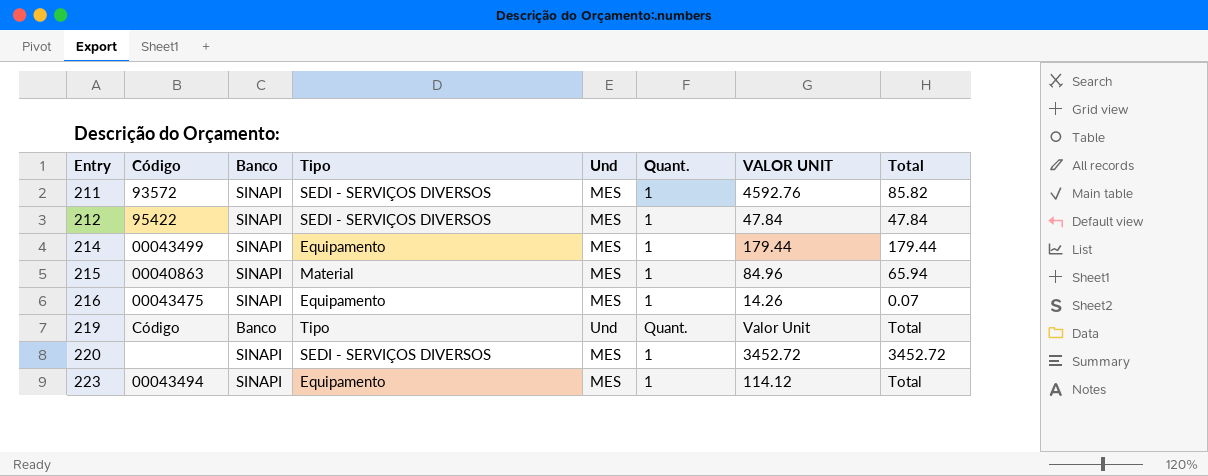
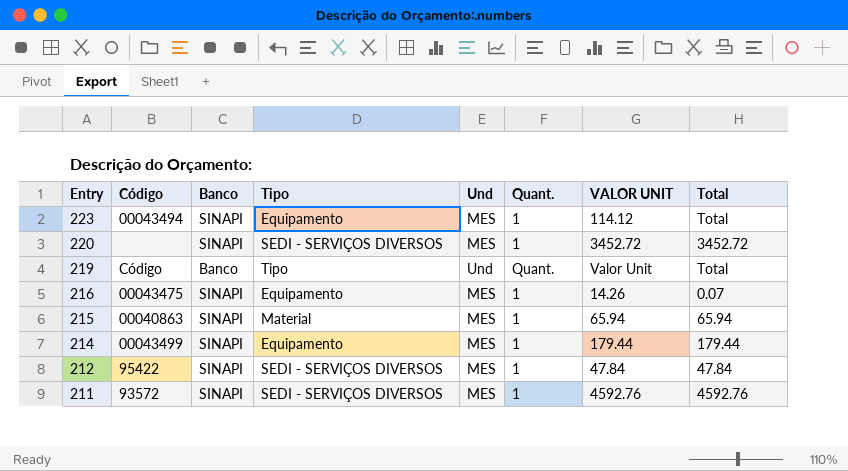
row order: Entry ascending -> Entry descending
215 | VALOR UNIT: 84.96 -> 65.94
211 | Total: 85.82 -> 4592.76

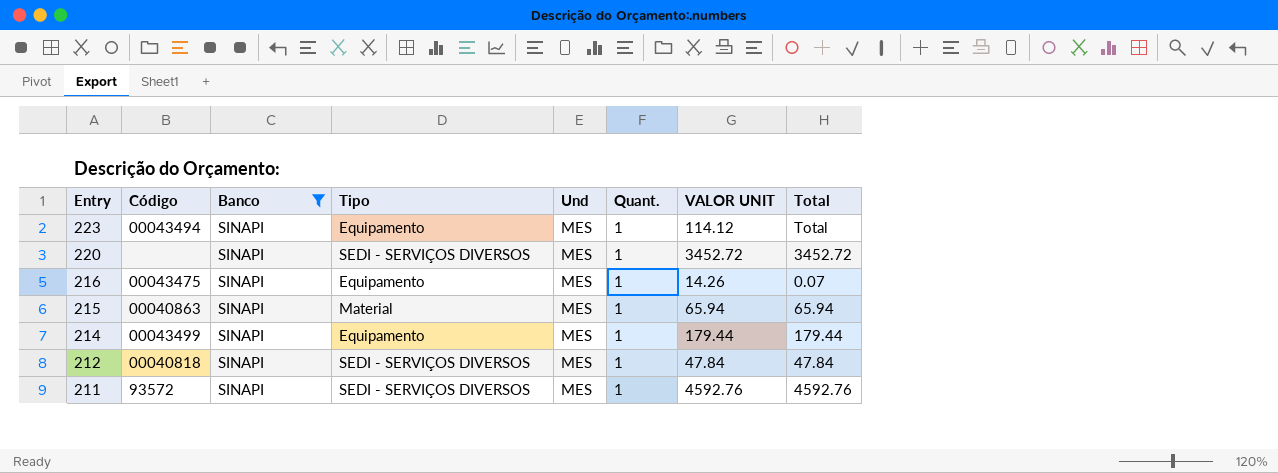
filter: none -> Banco = SINAPI
212 | Código: 95422 -> 00040818

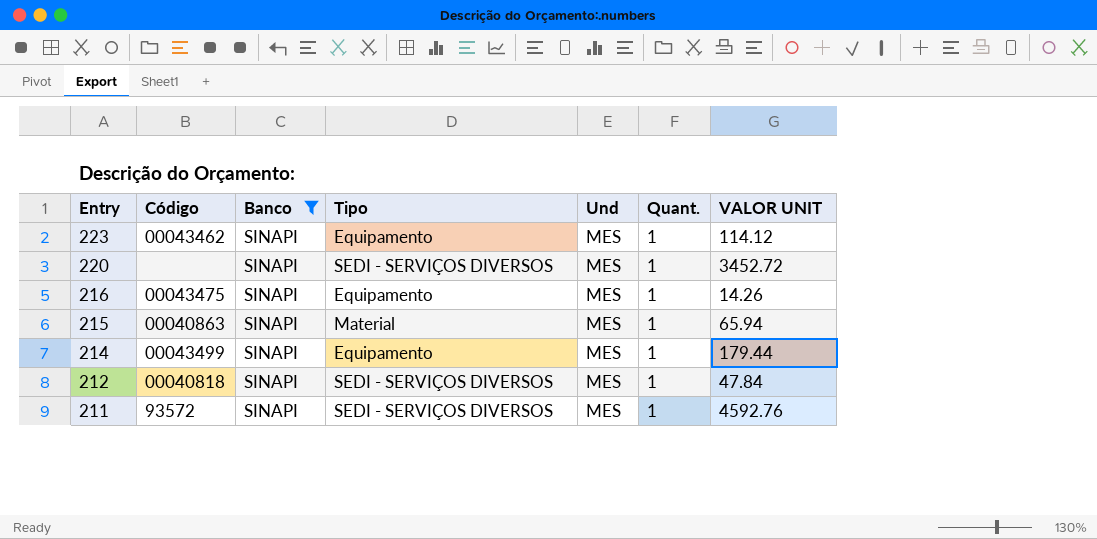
column Total | position: 8 -> none
223 | Código: 00043494 -> 00043462

